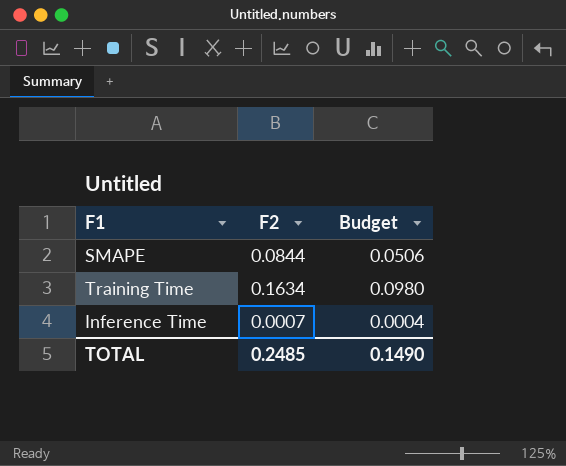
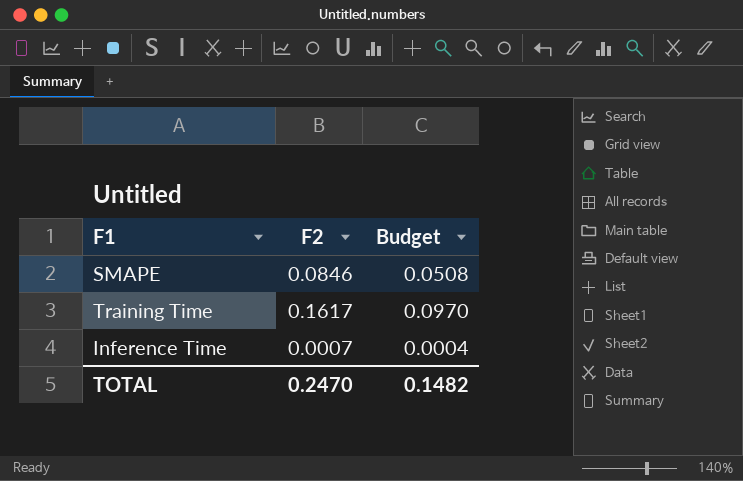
SMAPE | F2: 0.0844 -> 0.0846
SMAPE | Budget: 0.0506 -> 0.0508
Training Time | F2: 0.1634 -> 0.1617
Training Time | Budget: 0.0980 -> 0.0970
TOTAL | F2: 0.2485 -> 0.2470
TOTAL | Budget: 0.1490 -> 0.1482

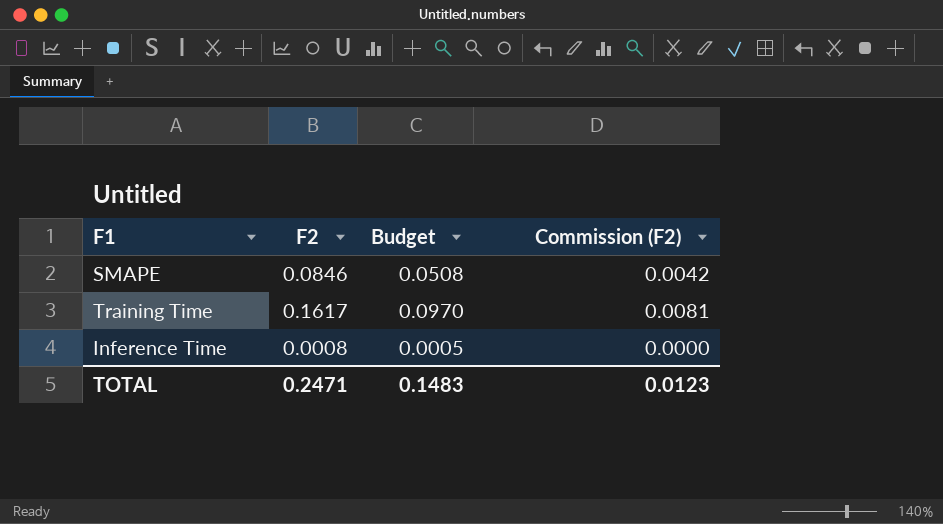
column Commission (F2) | formula: none -> [F2] * 0.05
Inference Time | F2: 0.0007 -> 0.0008
Inference Time | Budget: 0.0004 -> 0.0005
TOTAL | F2: 0.2470 -> 0.2471
TOTAL | Budget: 0.1482 -> 0.1483

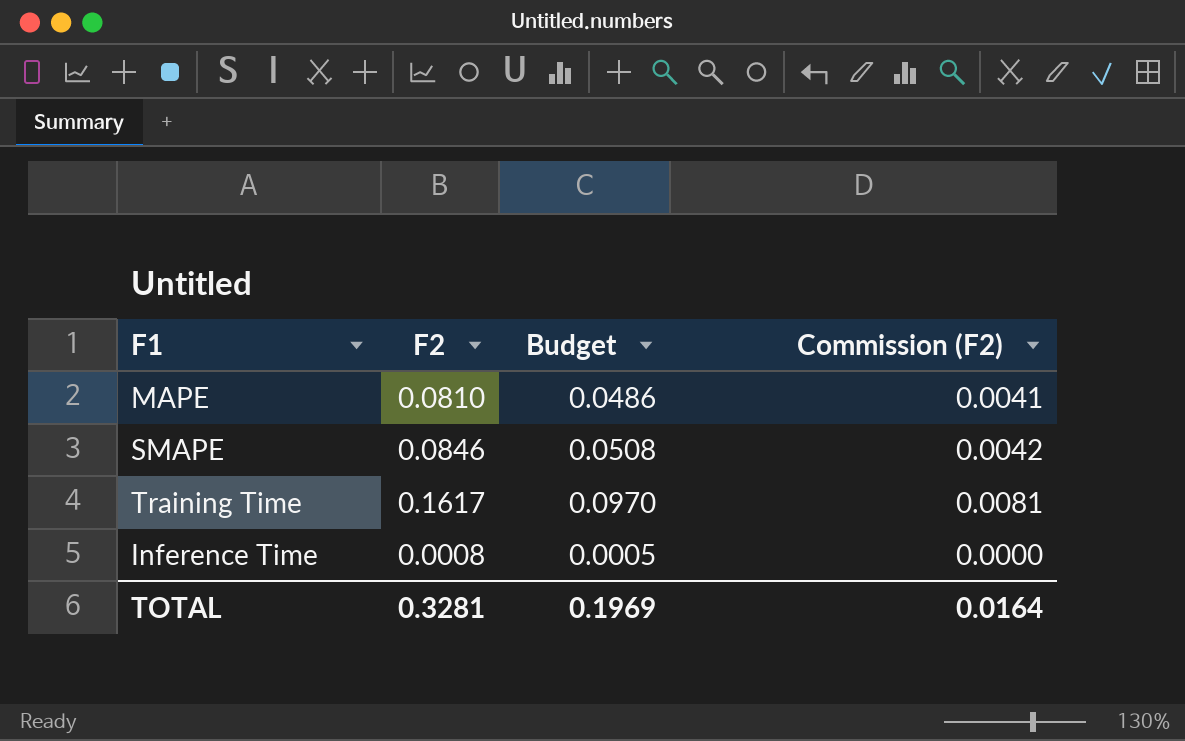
row MAPE: none -> 0.0810 | 0.0486 | 0.0041
TOTAL | F2: 0.2471 -> 0.3281
TOTAL | Budget: 0.1483 -> 0.1969
TOTAL | Commission (F2): 0.0123 -> 0.0164

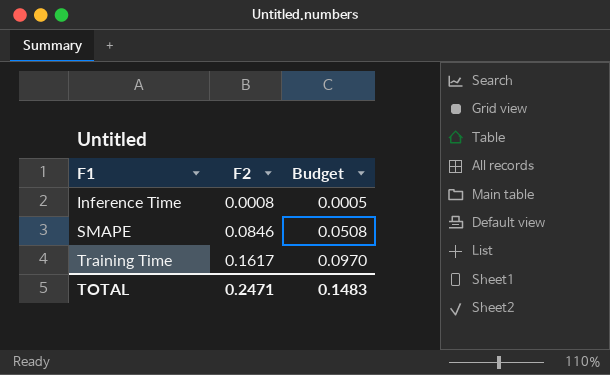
row order: none -> F1 ascending
column Commission (F2) | formula: [F2] * 0.05 -> none
row MAPE: 0.0810 | 0.0486 | 0.0041 -> none
TOTAL | F2: 0.3281 -> 0.2471
TOTAL | Budget: 0.1969 -> 0.1483

